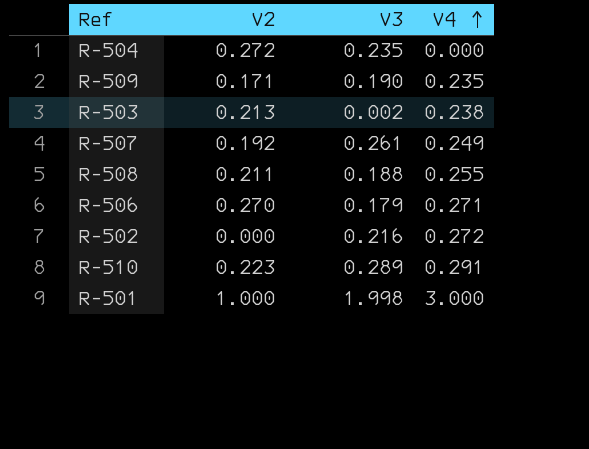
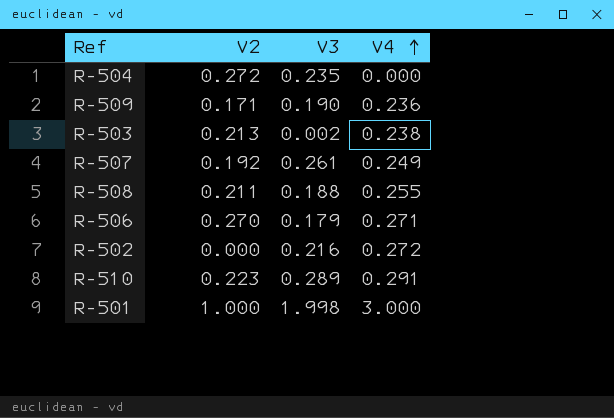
R-509 | V4: 0.235 -> 0.236

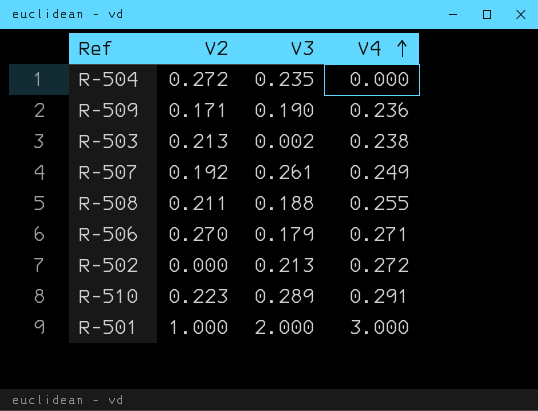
R-502 | V3: 0.216 -> 0.213
R-501 | V3: 1.998 -> 2.000

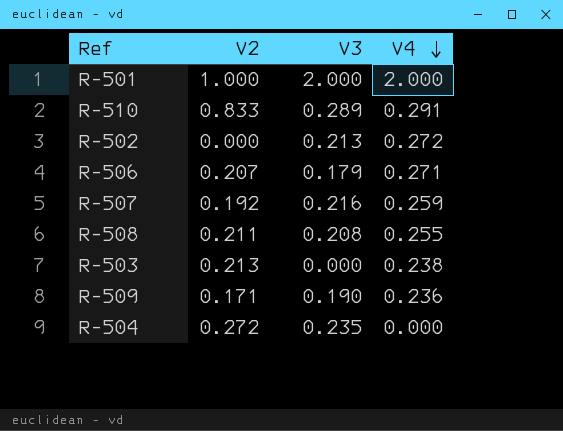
row order: V4 ascending -> V4 descending
R-501 | V4: 3.000 -> 2.000
R-510 | V2: 0.223 -> 0.833
R-506 | V2: 0.270 -> 0.207
R-507 | V3: 0.261 -> 0.216
R-507 | V4: 0.249 -> 0.259
R-508 | V3: 0.188 -> 0.208
R-503 | V3: 0.002 -> 0.000

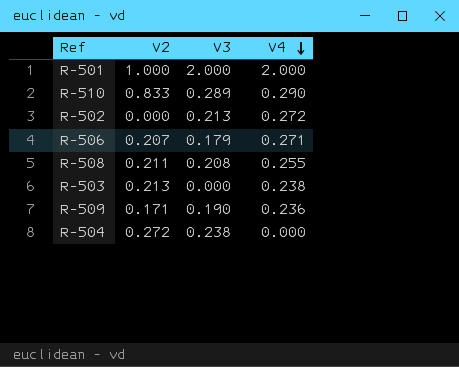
row R-507: 0.192 | 0.216 | 0.259 -> none
R-510 | V4: 0.291 -> 0.290
R-504 | V3: 0.235 -> 0.238

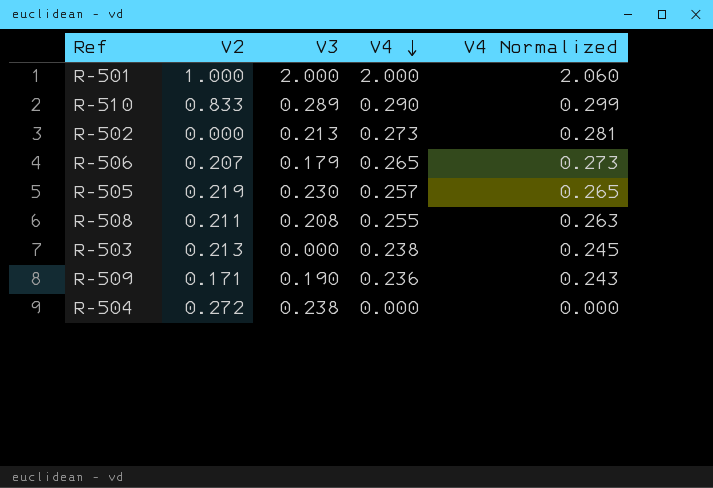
column V4 Normalized | formula: none -> [V4] * 1.03
R-502 | V4: 0.272 -> 0.273
R-506 | V4: 0.271 -> 0.265
row R-505: none -> 0.219 | 0.230 | 0.257 | 0.265

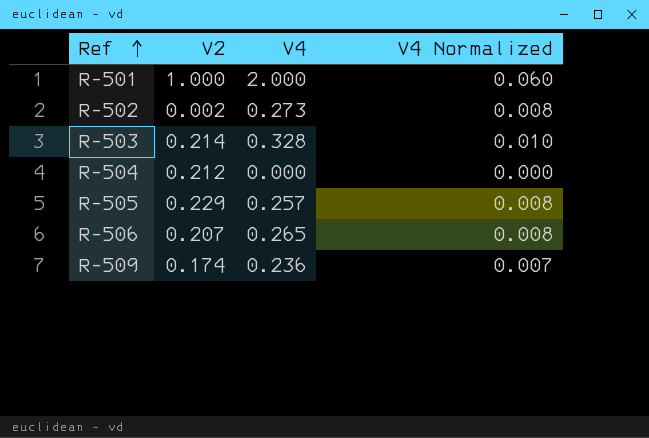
row order: V4 descending -> Ref ascending
column V3 | position: 3 -> none
column V4 Normalized | formula: [V4] * 1.03 -> [V4] * 0.03
row R-510: 0.833 | 0.289 | 0.290 | 0.299 -> none
row R-508: 0.211 | 0.208 | 0.255 | 0.263 -> none
R-502 | V2: 0.000 -> 0.002
R-503 | V2: 0.213 -> 0.214
R-503 | V4: 0.238 -> 0.328
R-504 | V2: 0.272 -> 0.212
R-505 | V2: 0.219 -> 0.229
R-509 | V2: 0.171 -> 0.174

